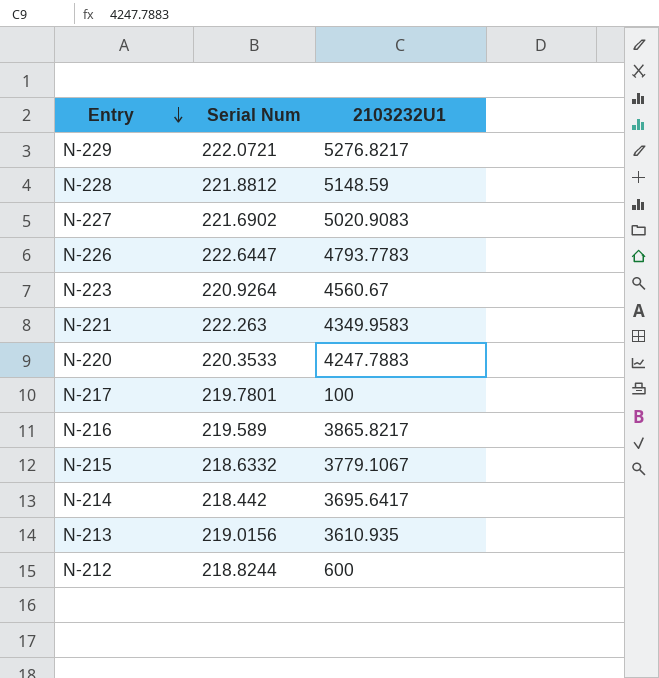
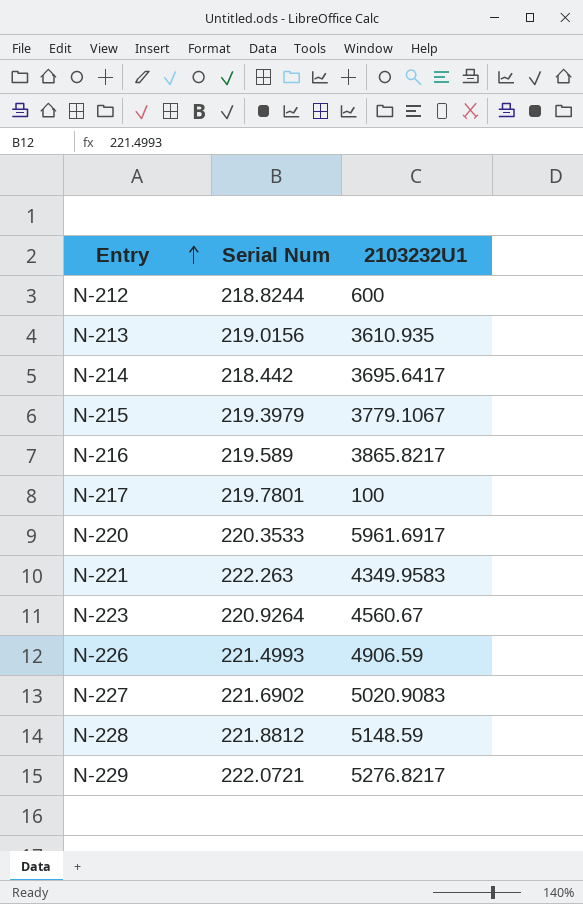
row order: Entry descending -> Entry ascending
N-215 | Serial Num: 218.6332 -> 219.3979
N-220 | 2103232U1: 4247.7883 -> 5961.6917
N-226 | Serial Num: 222.6447 -> 221.4993
N-226 | 2103232U1: 4793.7783 -> 4906.59

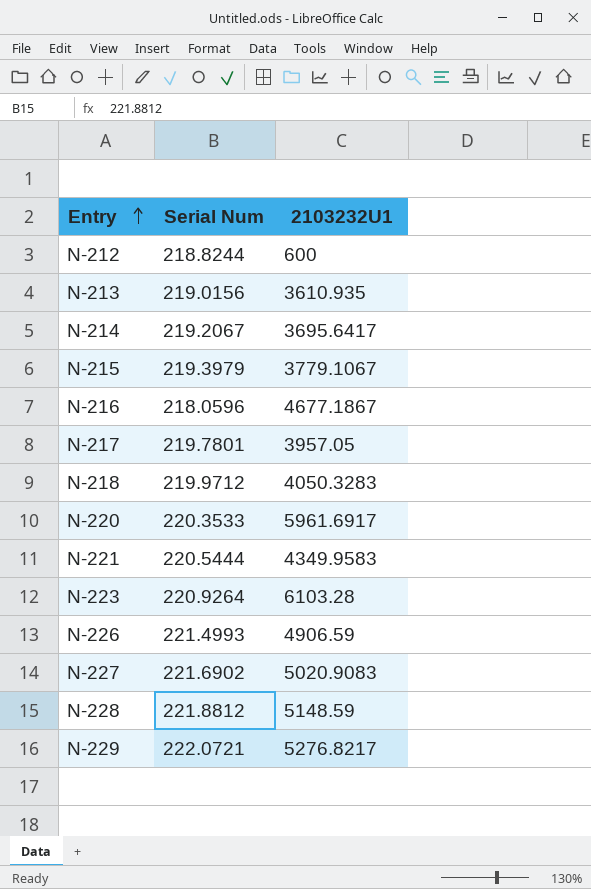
N-214 | Serial Num: 218.442 -> 219.2067
N-216 | Serial Num: 219.589 -> 218.0596
N-216 | 2103232U1: 3865.8217 -> 4677.1867
N-217 | 2103232U1: 100 -> 3957.05
row N-218: none -> 219.9712 | 4050.3283
N-221 | Serial Num: 222.263 -> 220.5444
N-223 | 2103232U1: 4560.67 -> 6103.28

